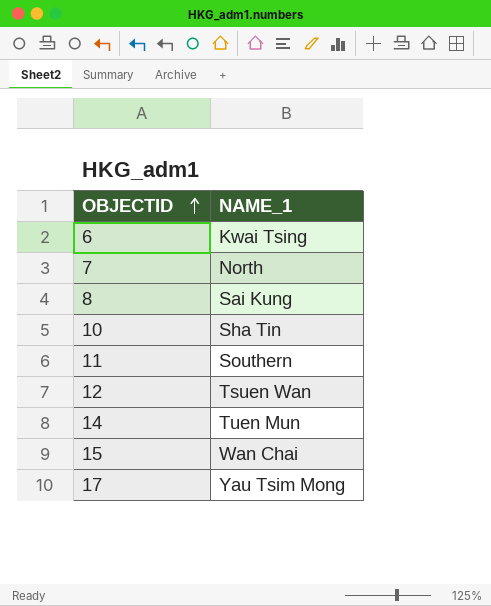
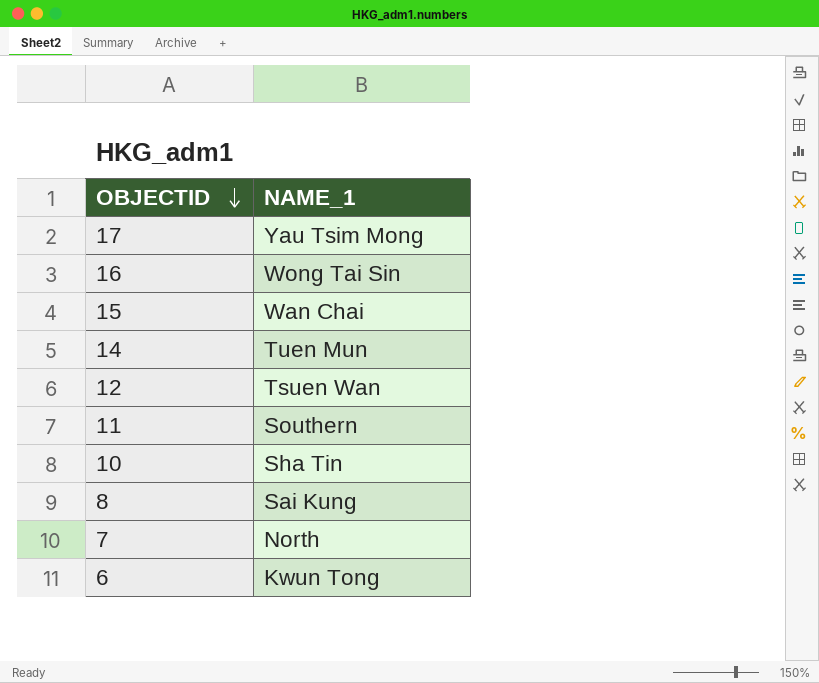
row order: OBJECTID ascending -> OBJECTID descending
row 16: none -> Wong Tai Sin
6 | NAME_1: Kwai Tsing -> Kwun Tong

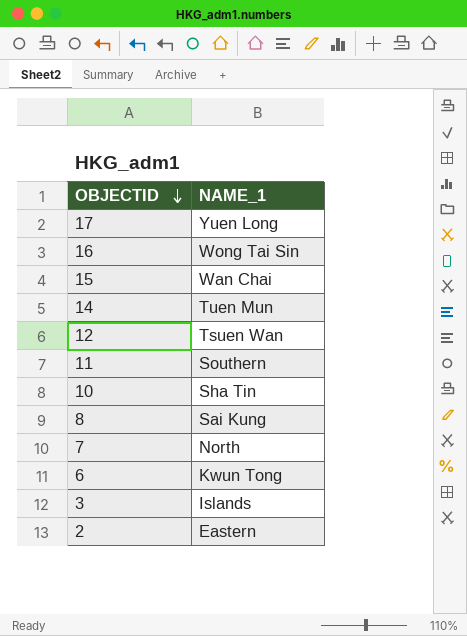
17 | NAME_1: Yau Tsim Mong -> Yuen Long
row 3: none -> Islands
row 2: none -> Eastern

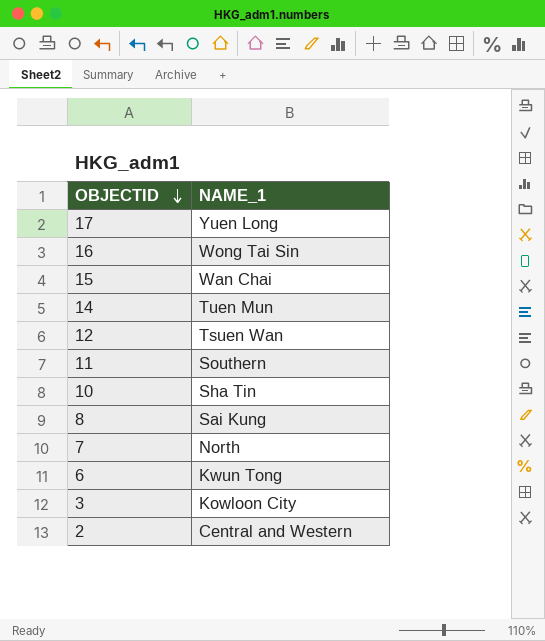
3 | NAME_1: Islands -> Kowloon City
2 | NAME_1: Eastern -> Central and Western

